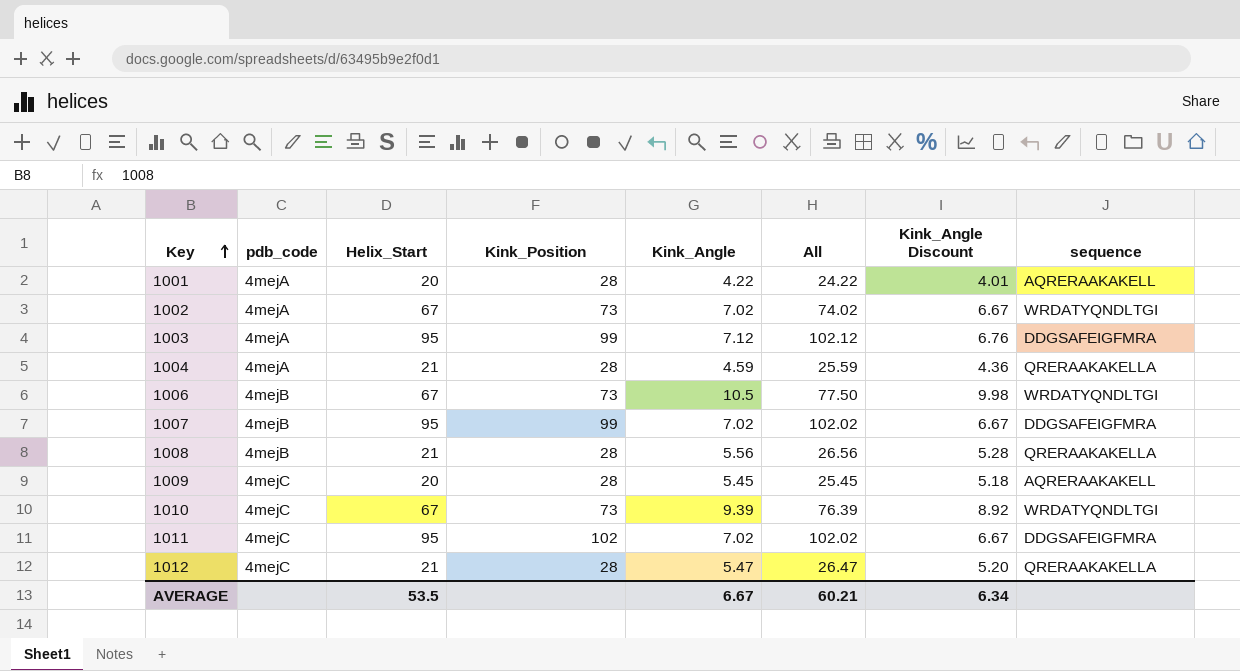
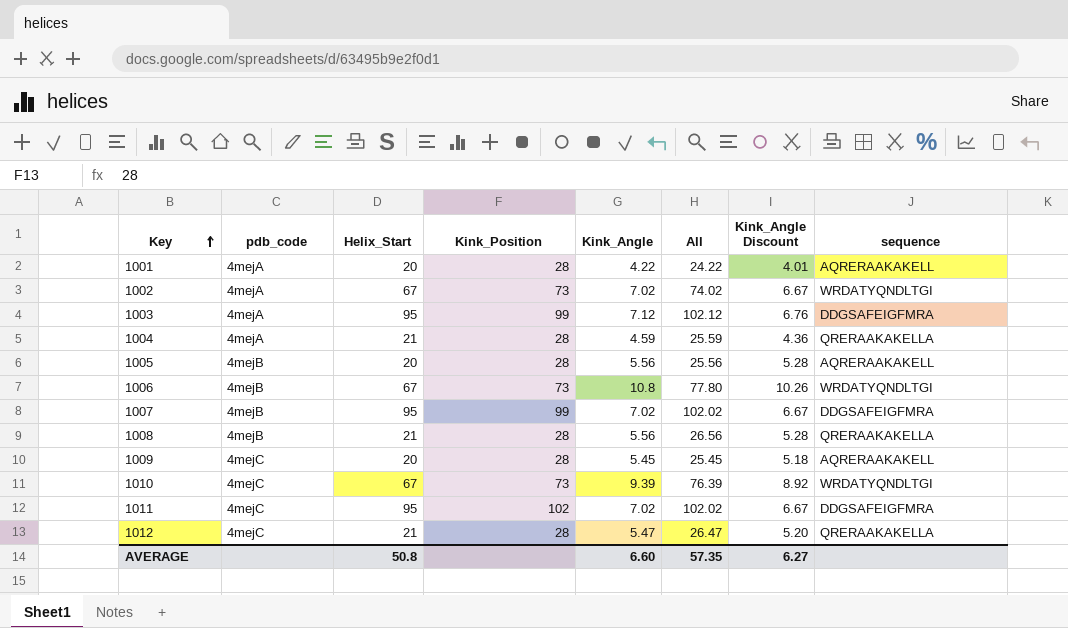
row 1005: none -> 4mejB | 20 | 28 | 5.56 | 25.56 | 5.28 | AQRERAAKAKELL
1006 | Kink_Angle: 10.5 -> 10.8
1006 | All: 77.50 -> 77.80
1006 | Kink_Angle Discount: 9.98 -> 10.26
AVERAGE | Helix_Start: 53.5 -> 50.8
AVERAGE | Kink_Angle: 6.67 -> 6.60
AVERAGE | All: 60.21 -> 57.35
AVERAGE | Kink_Angle Discount: 6.34 -> 6.27

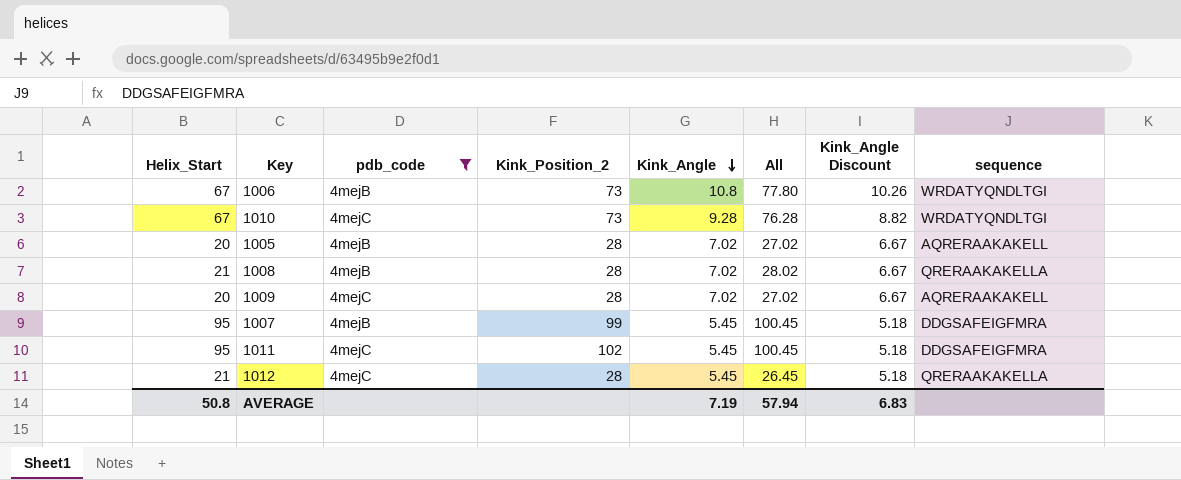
filter: none -> pdb_code != 4mejA
row order: Key ascending -> Kink_Angle descending
column Helix_Start | position: 3 -> 1
column name: Kink_Position -> Kink_Position_2
1010 | Kink_Angle: 9.39 -> 9.28
1010 | All: 76.39 -> 76.28
1010 | Kink_Angle Discount: 8.92 -> 8.82
1005 | Kink_Angle: 5.56 -> 7.02
1005 | All: 25.56 -> 27.02
1005 | Kink_Angle Discount: 5.28 -> 6.67
1008 | Kink_Angle: 5.56 -> 7.02
1008 | All: 26.56 -> 28.02
1008 | Kink_Angle Discount: 5.28 -> 6.67
1009 | Kink_Angle: 5.45 -> 7.02
1009 | All: 25.45 -> 27.02
1009 | Kink_Angle Discount: 5.18 -> 6.67
1007 | Kink_Angle: 7.02 -> 5.45
1007 | All: 102.02 -> 100.45
1007 | Kink_Angle Discount: 6.67 -> 5.18
1011 | Kink_Angle: 7.02 -> 5.45
1011 | All: 102.02 -> 100.45
1011 | Kink_Angle Discount: 6.67 -> 5.18
1012 | Kink_Angle: 5.47 -> 5.45
1012 | All: 26.47 -> 26.45
1012 | Kink_Angle Discount: 5.20 -> 5.18
AVERAGE | Kink_Angle: 6.60 -> 7.19
AVERAGE | All: 57.35 -> 57.94
AVERAGE | Kink_Angle Discount: 6.27 -> 6.83

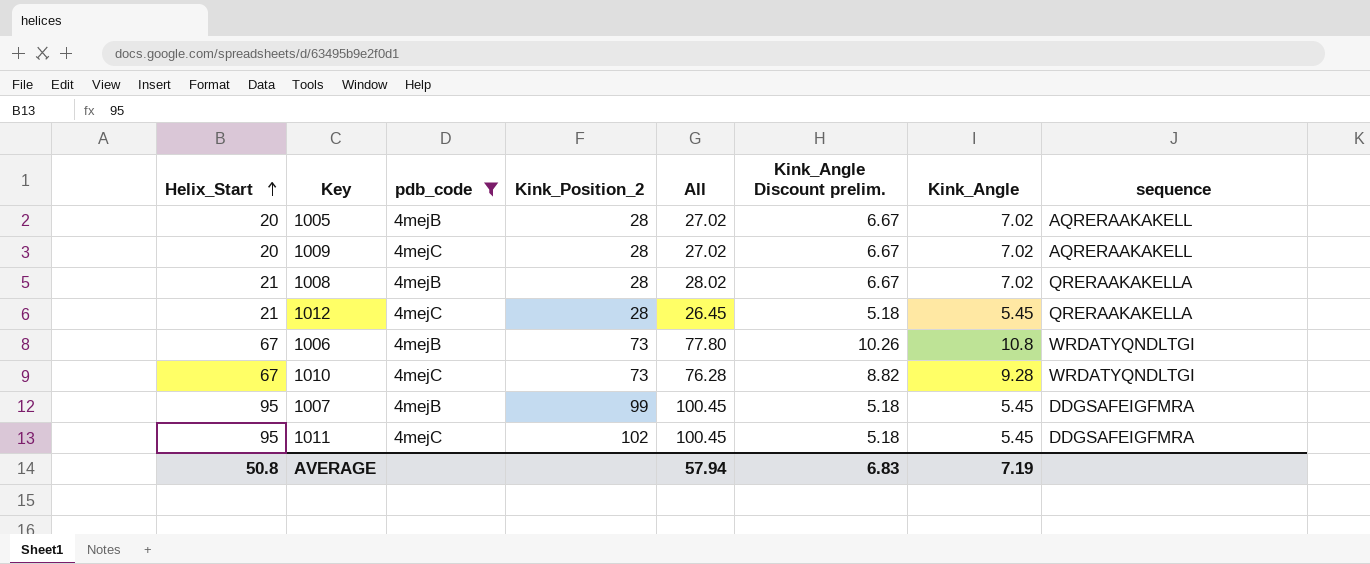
row order: Kink_Angle descending -> Helix_Start ascending
column name: Kink_Angle Discount -> Kink_Angle Discount prelim.
column Kink_Angle | position: 5 -> 7

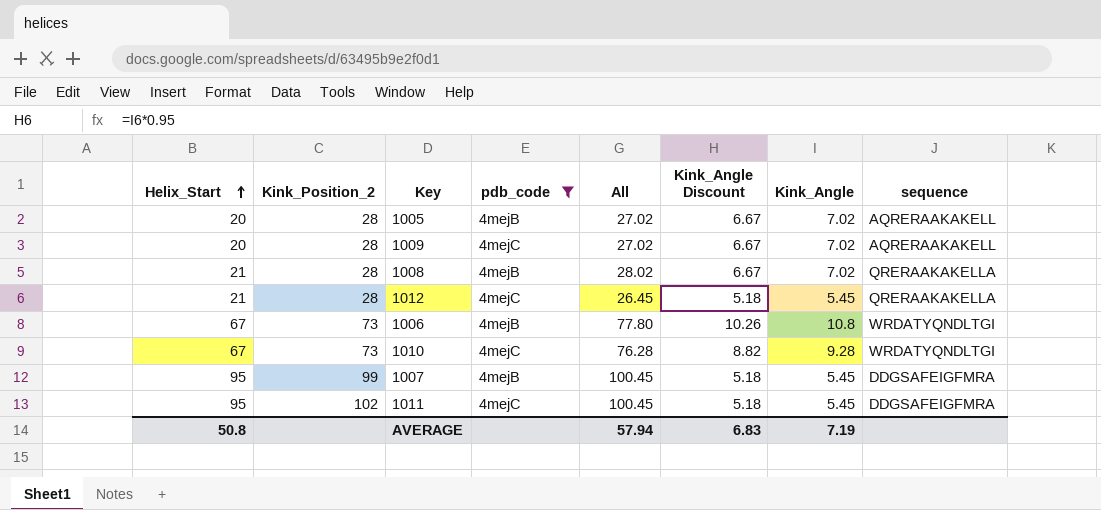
column Kink_Position_2 | position: 4 -> 2
column name: Kink_Angle Discount prelim. -> Kink_Angle Discount

